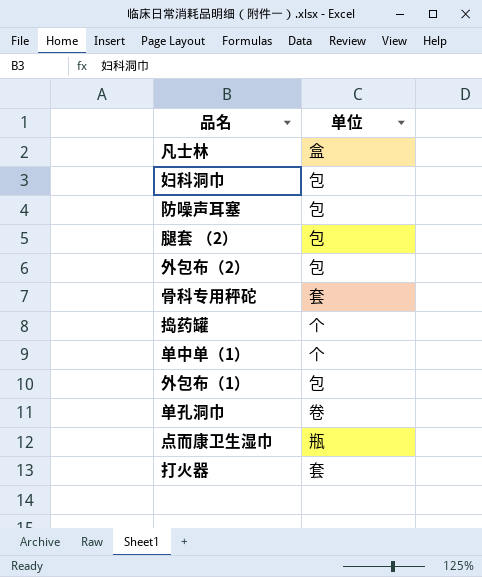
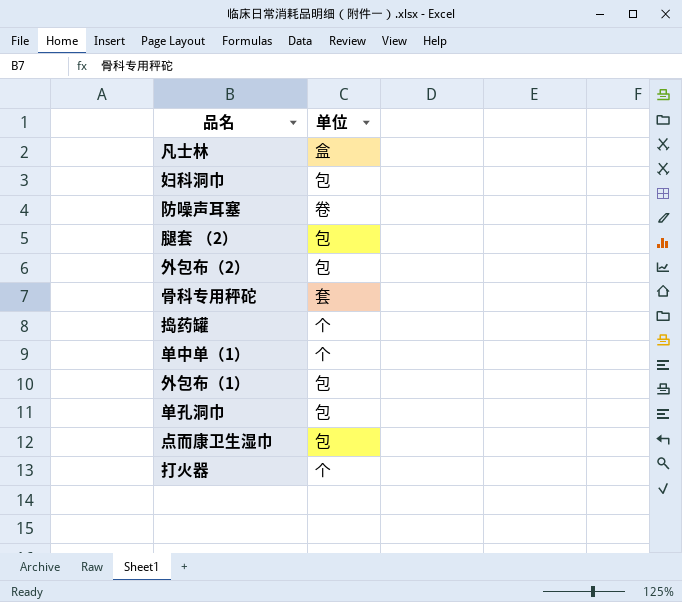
防噪声耳塞 | 单位: 包 -> 卷
单孔洞巾 | 单位: 卷 -> 包
点而康卫生湿巾 | 单位: 瓶 -> 包
打火器 | 单位: 套 -> 个

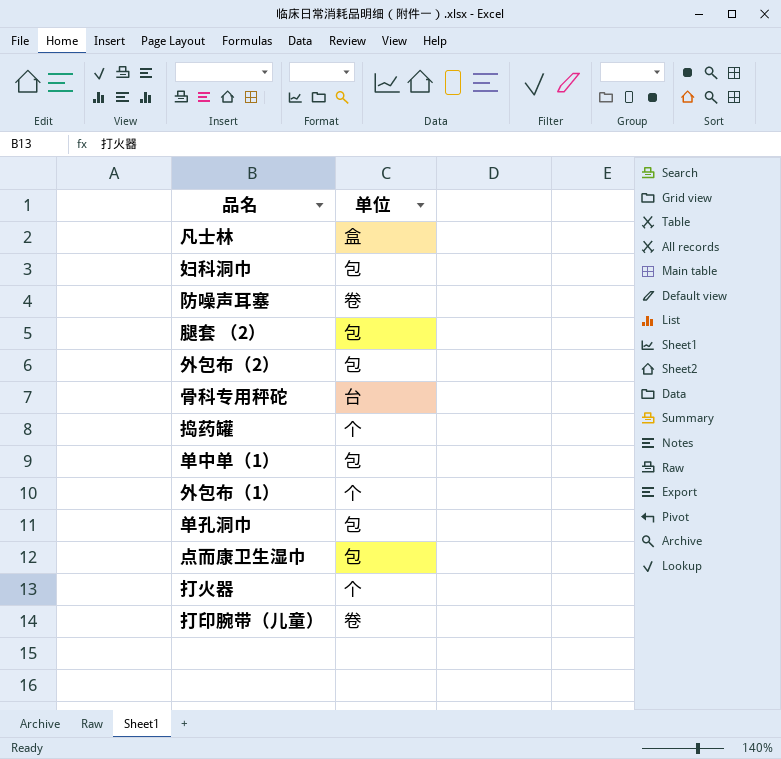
骨科专用秤砣 | 单位: 套 -> 台
单中单（1） | 单位: 个 -> 包
外包布（1） | 单位: 包 -> 个
row 打印腕带（儿童）: none -> 卷

